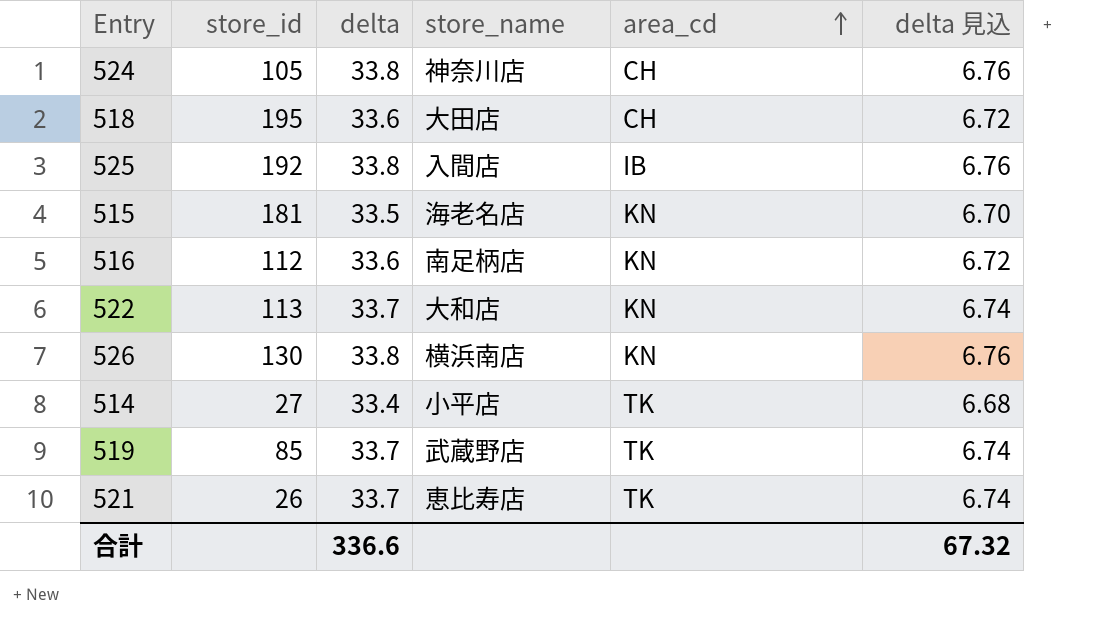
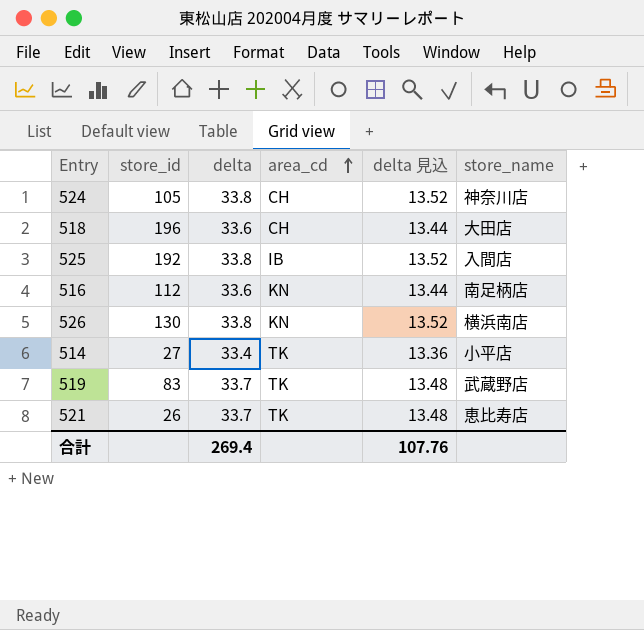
column delta 見込 | formula: [delta] * 0.2 -> [delta] * 0.4
column store_name | position: 4 -> 6
row 515: 181 | 33.5 | 海老名店 | KN | 6.70 -> none
row 522: 113 | 33.7 | 大和店 | KN | 6.74 -> none
518 | store_id: 195 -> 196
519 | store_id: 85 -> 83
合計 | delta: 336.6 -> 269.4
合計 | delta 見込: 67.32 -> 107.76

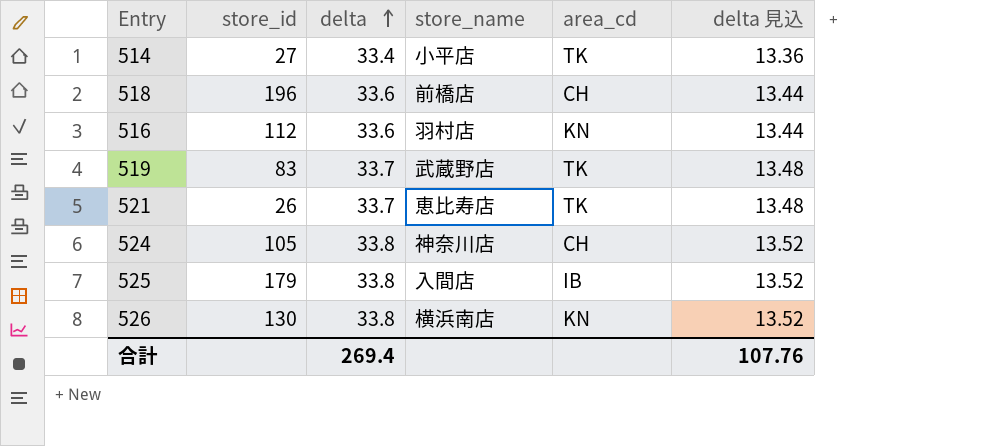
row order: area_cd ascending -> delta ascending
column store_name | position: 6 -> 4
518 | store_name: 大田店 -> 前橋店
516 | store_name: 南足柄店 -> 羽村店
525 | store_id: 192 -> 179

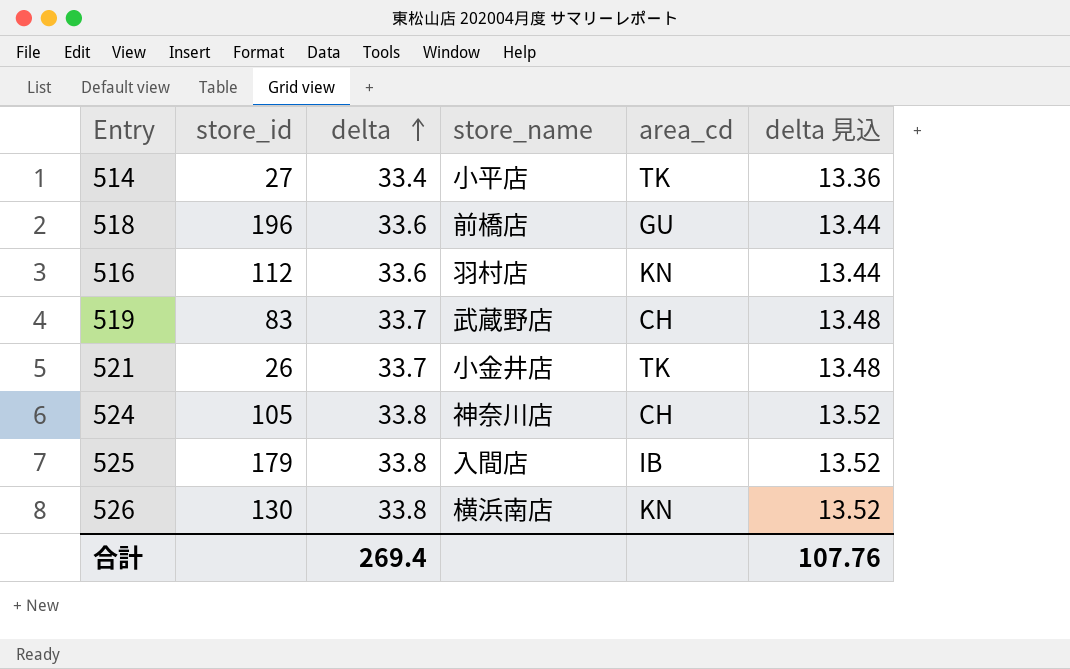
518 | area_cd: CH -> GU
519 | area_cd: TK -> CH
521 | store_name: 恵比寿店 -> 小金井店

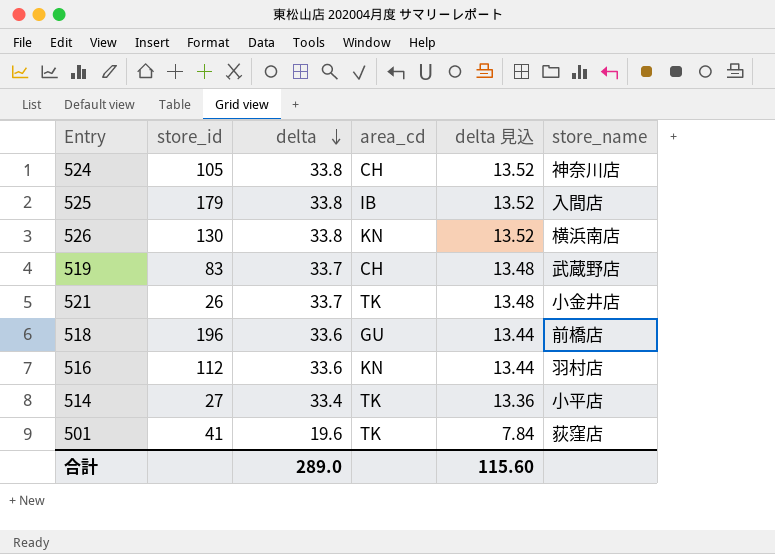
row order: delta ascending -> delta descending
column store_name | position: 4 -> 6
row 501: none -> 41 | 19.6 | TK | 7.84 | 荻窪店
合計 | delta: 269.4 -> 289.0
合計 | delta 見込: 107.76 -> 115.60

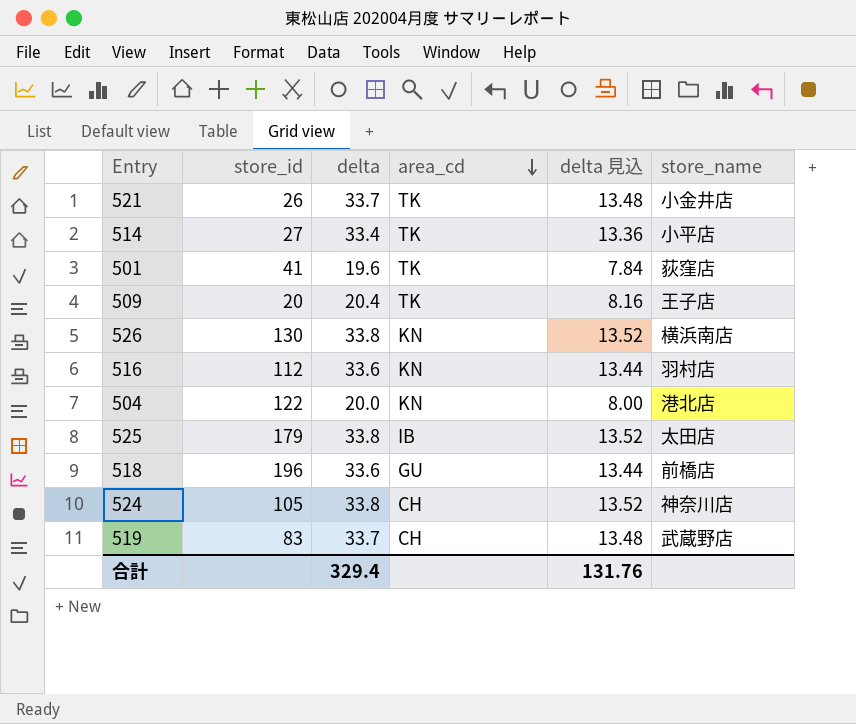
row order: delta descending -> area_cd descending
row 509: none -> 20 | 20.4 | TK | 8.16 | 王子店
row 504: none -> 122 | 20.0 | KN | 8.00 | 港北店
525 | store_name: 入間店 -> 太田店
合計 | delta: 289.0 -> 329.4
合計 | delta 見込: 115.60 -> 131.76

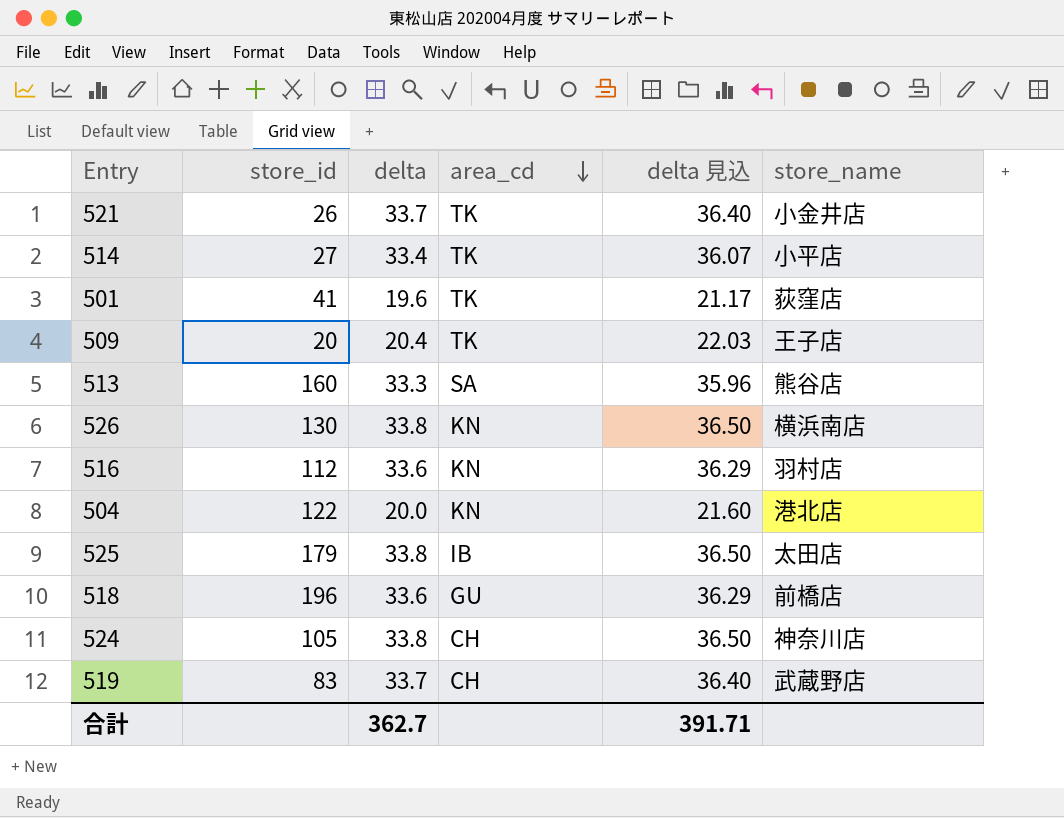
column delta 見込 | formula: [delta] * 0.4 -> [delta] * 1.08
row 513: none -> 160 | 33.3 | SA | 35.96 | 熊谷店
合計 | delta: 329.4 -> 362.7
合計 | delta 見込: 131.76 -> 391.71

